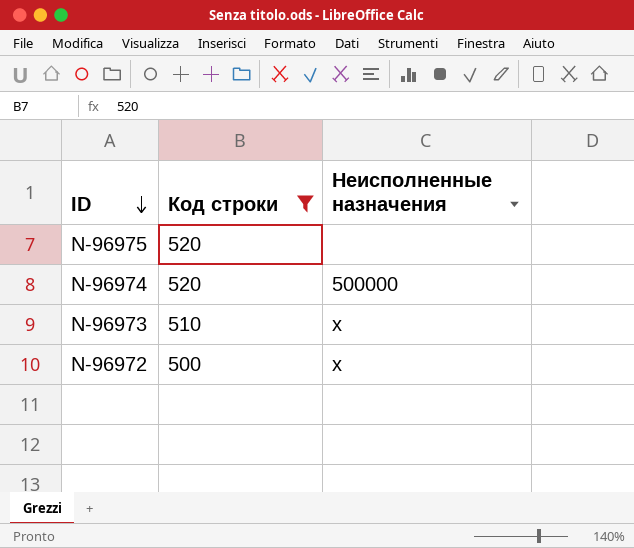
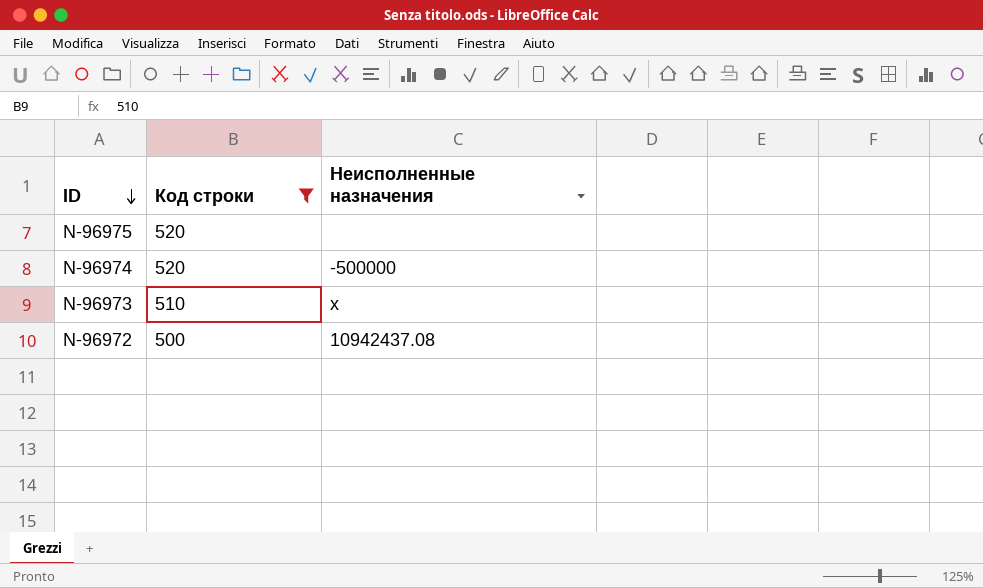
N-96974 | Неисполненные назначения: 500000 -> -500000
N-96972 | Неисполненные назначения: x -> 10942437.08

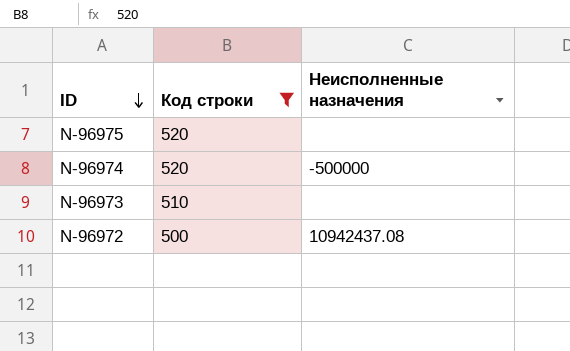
N-96973 | Неисполненные назначения: x -> none

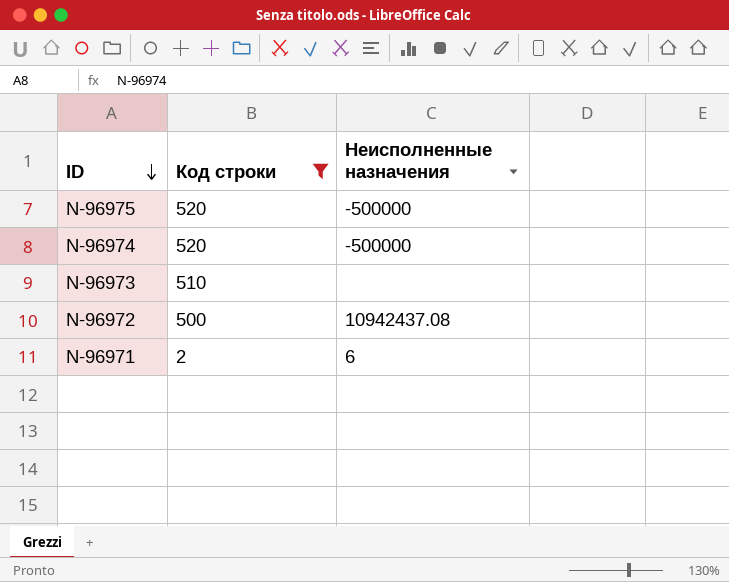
N-96975 | Неисполненные назначения: none -> -500000
row N-96971: none -> 2 | 6

